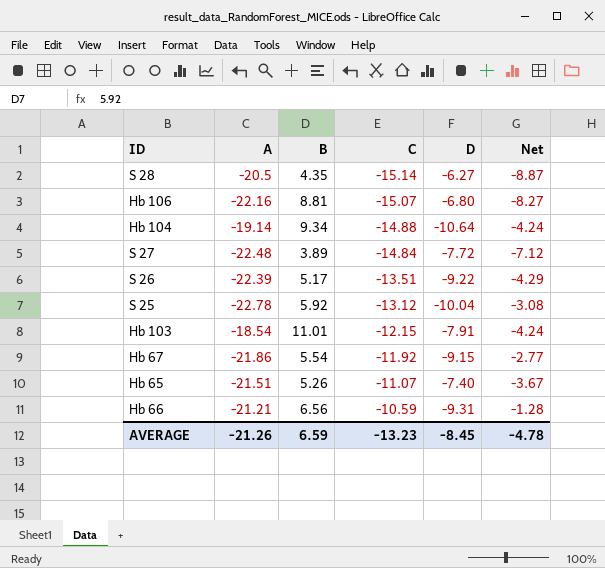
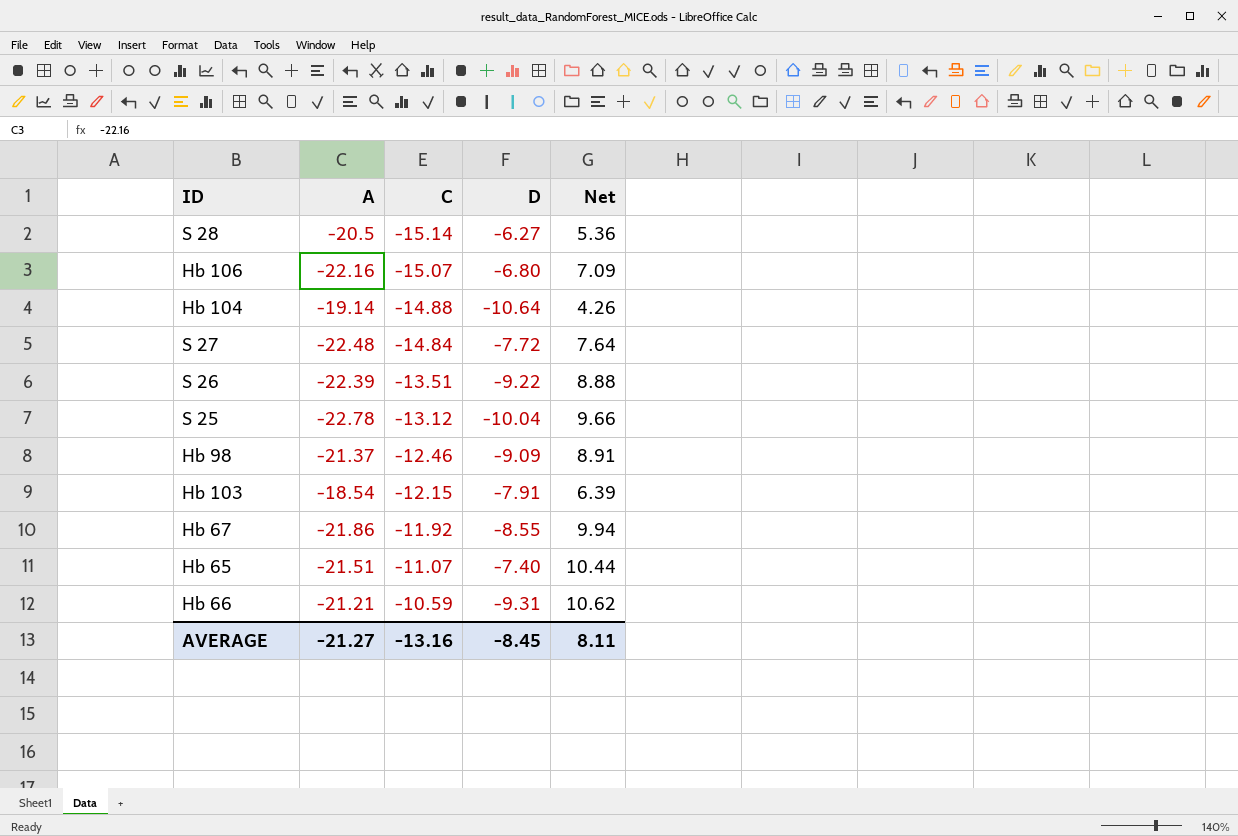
column B | position: 3 -> none
column Net | formula: [C] - [D] -> [C] - [A]
row Hb 98: none -> -21.37 | -12.46 | -9.09 | 8.91
Hb 67 | D: -9.15 -> -8.55
AVERAGE | A: -21.26 -> -21.27
AVERAGE | C: -13.23 -> -13.16
AVERAGE | Net: -4.78 -> 8.11

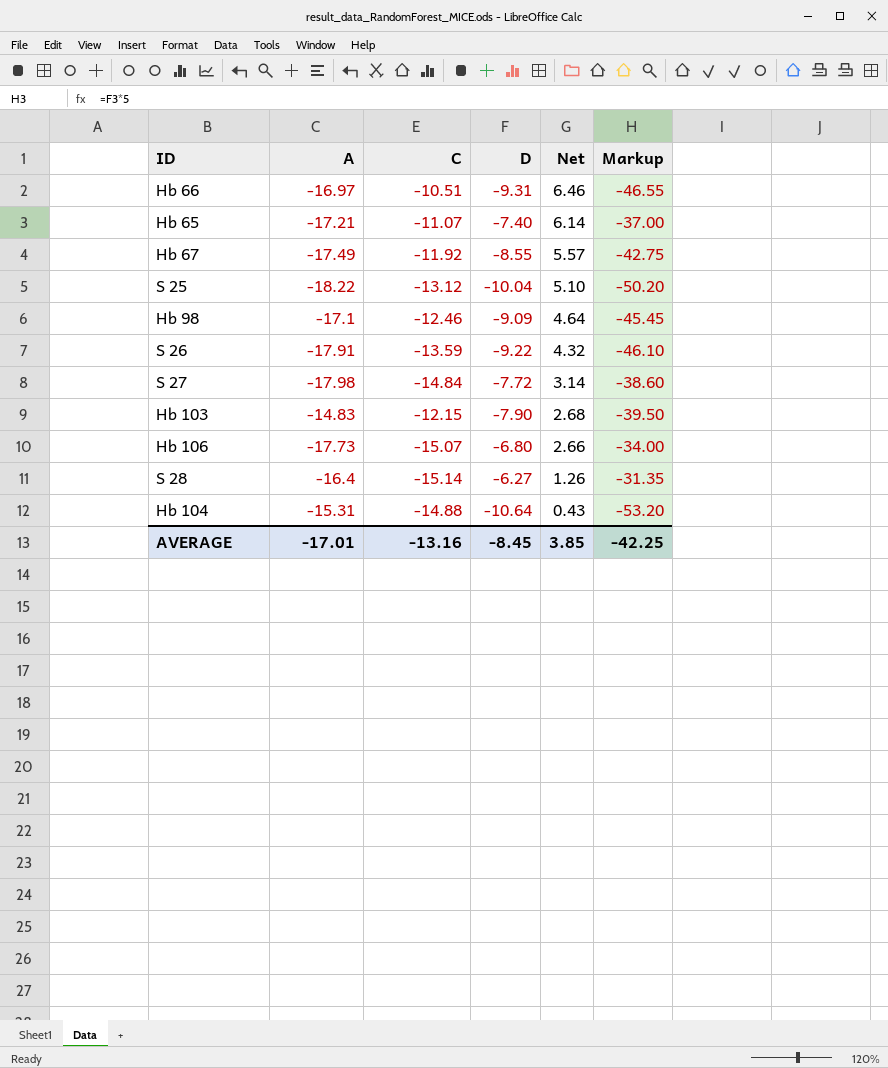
row order: C ascending -> Net descending
column Markup | formula: none -> [D] * 5
Hb 66 | A: -21.21 -> -16.97
Hb 66 | C: -10.59 -> -10.51
Hb 66 | Net: 10.62 -> 6.46
Hb 65 | A: -21.51 -> -17.21
Hb 65 | Net: 10.44 -> 6.14
Hb 67 | A: -21.86 -> -17.49
Hb 67 | Net: 9.94 -> 5.57
S 25 | A: -22.78 -> -18.22
S 25 | Net: 9.66 -> 5.10
Hb 98 | A: -21.37 -> -17.1
Hb 98 | Net: 8.91 -> 4.64
S 26 | A: -22.39 -> -17.91
S 26 | C: -13.51 -> -13.59
S 26 | Net: 8.88 -> 4.32
S 27 | A: -22.48 -> -17.98
S 27 | Net: 7.64 -> 3.14
Hb 103 | A: -18.54 -> -14.83
Hb 103 | D: -7.91 -> -7.90
Hb 103 | Net: 6.39 -> 2.68
Hb 106 | A: -22.16 -> -17.73
Hb 106 | Net: 7.09 -> 2.66
S 28 | A: -20.5 -> -16.4
S 28 | Net: 5.36 -> 1.26
Hb 104 | A: -19.14 -> -15.31
Hb 104 | Net: 4.26 -> 0.43
AVERAGE | A: -21.27 -> -17.01
AVERAGE | Net: 8.11 -> 3.85

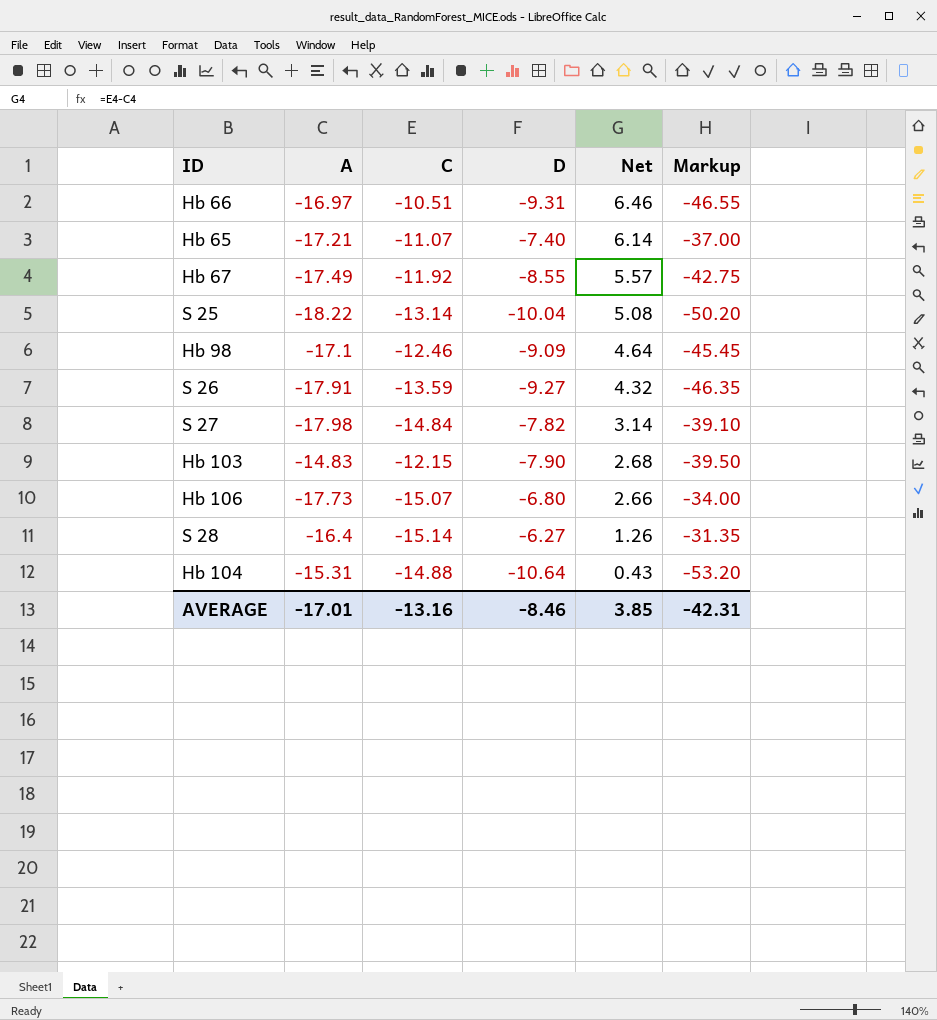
S 25 | C: -13.12 -> -13.14
S 25 | Net: 5.10 -> 5.08
S 26 | D: -9.22 -> -9.27
S 26 | Markup: -46.10 -> -46.35
S 27 | D: -7.72 -> -7.82
S 27 | Markup: -38.60 -> -39.10
AVERAGE | D: -8.45 -> -8.46
AVERAGE | Markup: -42.25 -> -42.31

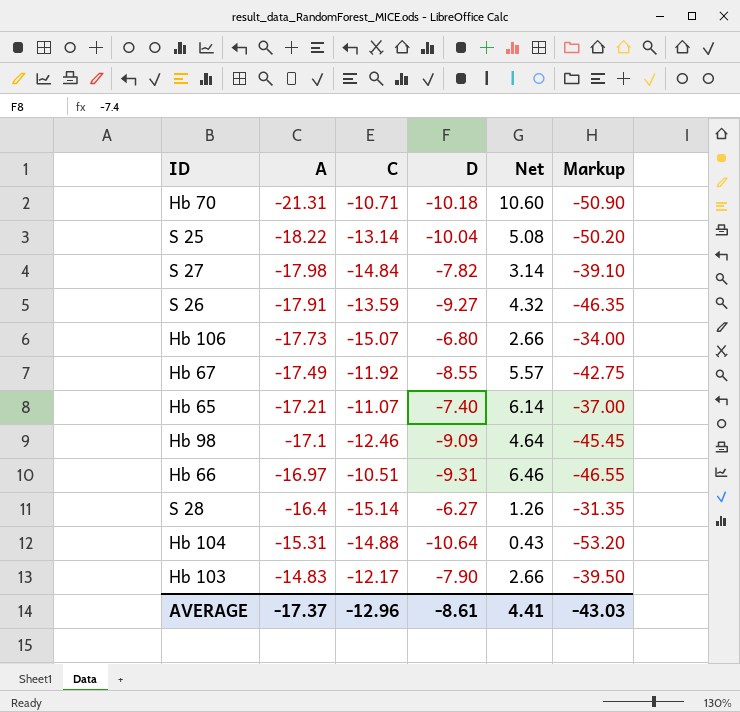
row order: Net descending -> A ascending
row Hb 70: none -> -21.31 | -10.71 | -10.18 | 10.60 | -50.90
Hb 103 | C: -12.15 -> -12.17
Hb 103 | Net: 2.68 -> 2.66
AVERAGE | A: -17.01 -> -17.37
AVERAGE | C: -13.16 -> -12.96
AVERAGE | D: -8.46 -> -8.61
AVERAGE | Net: 3.85 -> 4.41
AVERAGE | Markup: -42.31 -> -43.03

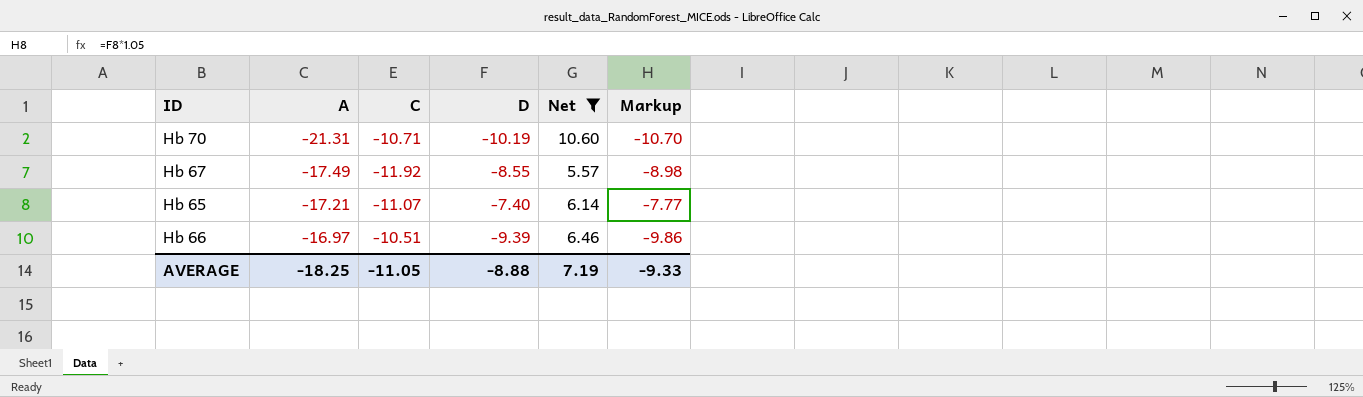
filter: none -> Net >= 5.57
column Markup | formula: [D] * 5 -> [D] * 1.05
Hb 70 | D: -10.18 -> -10.19
Hb 66 | D: -9.31 -> -9.39
AVERAGE | A: -17.37 -> -18.25
AVERAGE | C: -12.96 -> -11.05
AVERAGE | D: -8.61 -> -8.88
AVERAGE | Net: 4.41 -> 7.19
AVERAGE | Markup: -43.03 -> -9.33

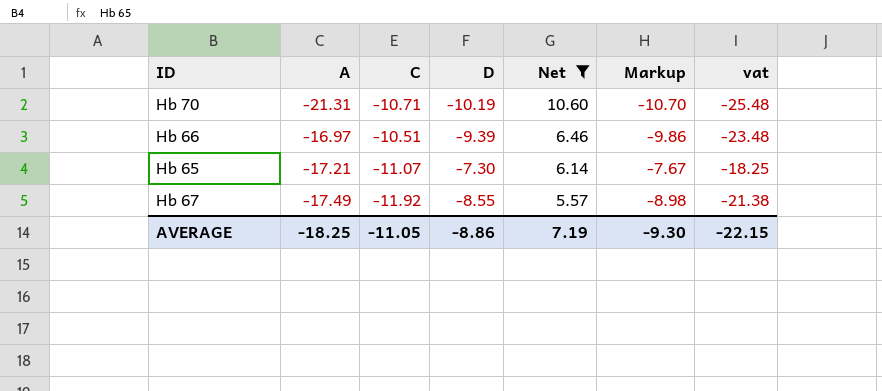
row order: A ascending -> Net descending
column vat | formula: none -> [D] * 2.5
Hb 65 | D: -7.40 -> -7.30
Hb 65 | Markup: -7.77 -> -7.67
AVERAGE | D: -8.88 -> -8.86
AVERAGE | Markup: -9.33 -> -9.30

